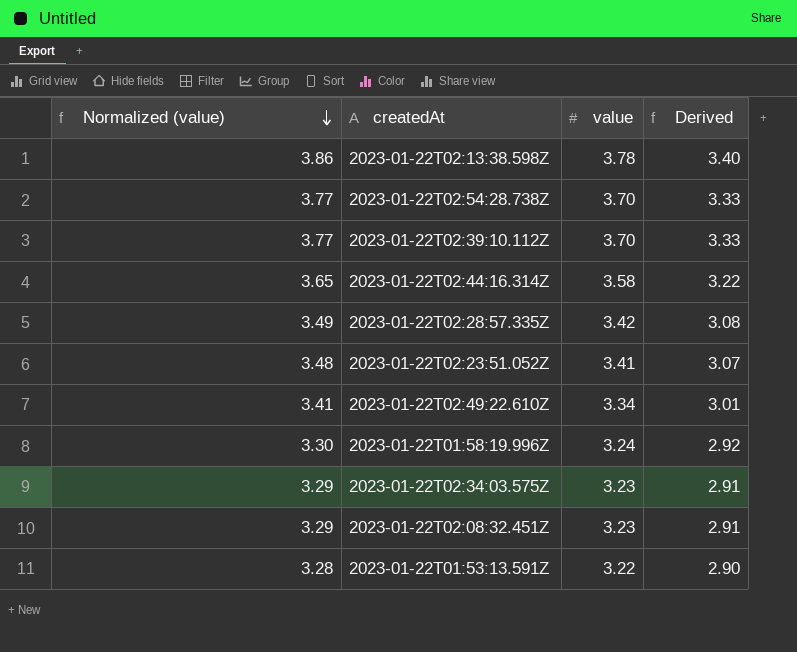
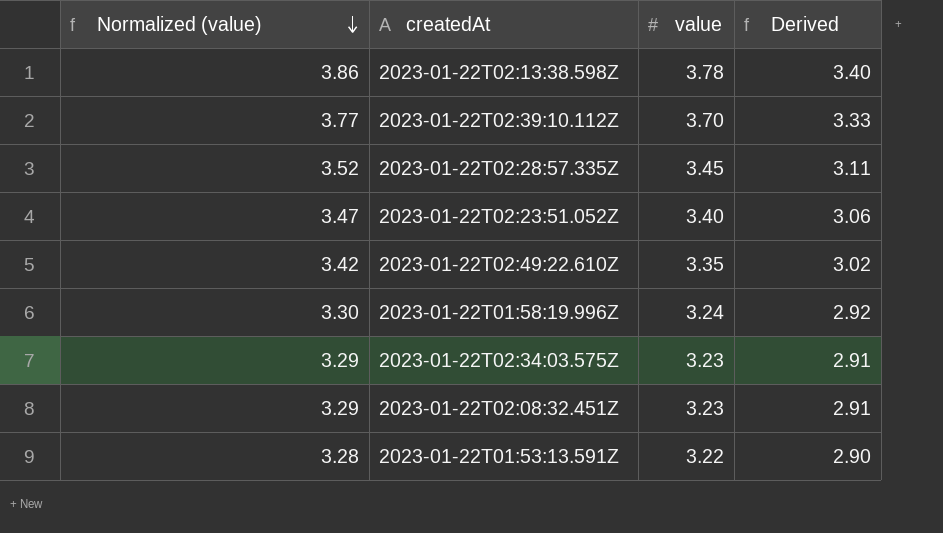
row 2023-01-22T02:54:28.738Z: 3.77 | 3.70 | 3.33 -> none
row 2023-01-22T02:44:16.314Z: 3.65 | 3.58 | 3.22 -> none
2023-01-22T02:28:57.335Z | Normalized (value): 3.49 -> 3.52
2023-01-22T02:28:57.335Z | value: 3.42 -> 3.45
2023-01-22T02:28:57.335Z | Derived: 3.08 -> 3.11
2023-01-22T02:23:51.052Z | Normalized (value): 3.48 -> 3.47
2023-01-22T02:23:51.052Z | value: 3.41 -> 3.40
2023-01-22T02:23:51.052Z | Derived: 3.07 -> 3.06
2023-01-22T02:49:22.610Z | Normalized (value): 3.41 -> 3.42
2023-01-22T02:49:22.610Z | value: 3.34 -> 3.35
2023-01-22T02:49:22.610Z | Derived: 3.01 -> 3.02

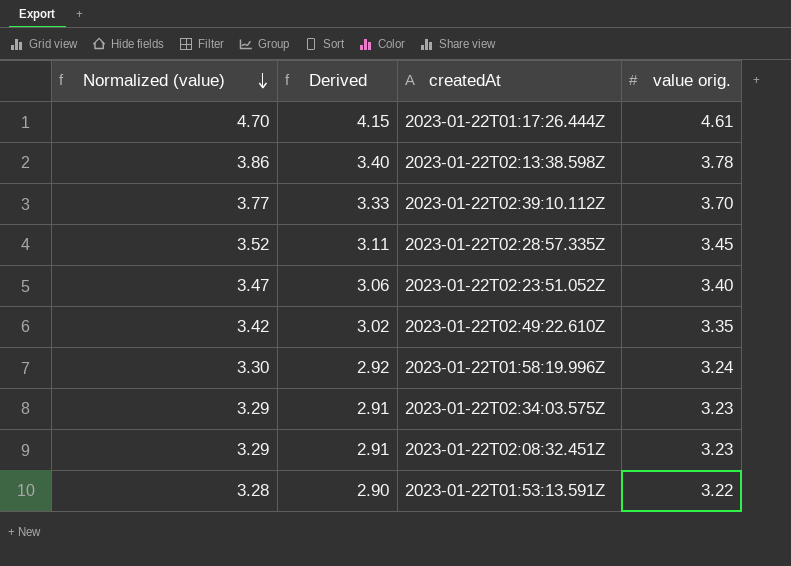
column Derived | position: 4 -> 2
column name: value -> value orig.
row 2023-01-22T01:17:26.444Z: none -> 4.70 | 4.15 | 4.61

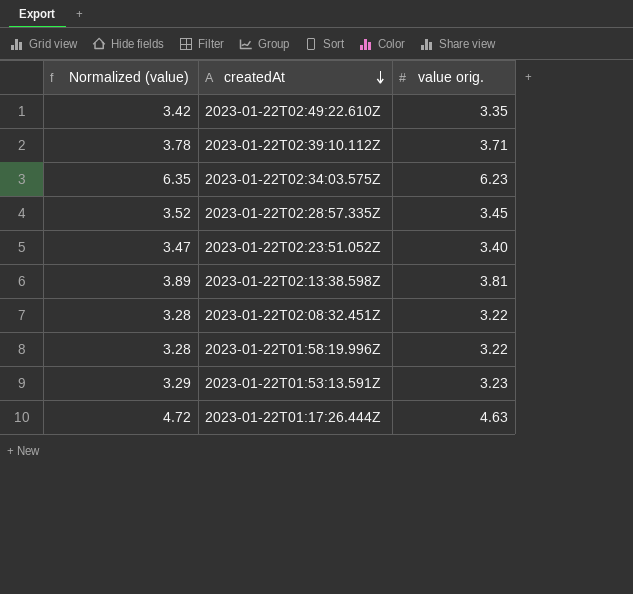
row order: Normalized (value) descending -> createdAt descending
column Derived | formula: [value orig.] * 0.9 -> none
2023-01-22T02:39:10.112Z | Normalized (value): 3.77 -> 3.78
2023-01-22T02:39:10.112Z | value orig.: 3.70 -> 3.71
2023-01-22T02:34:03.575Z | Normalized (value): 3.29 -> 6.35
2023-01-22T02:34:03.575Z | value orig.: 3.23 -> 6.23
2023-01-22T02:13:38.598Z | Normalized (value): 3.86 -> 3.89
2023-01-22T02:13:38.598Z | value orig.: 3.78 -> 3.81
2023-01-22T02:08:32.451Z | Normalized (value): 3.29 -> 3.28
2023-01-22T02:08:32.451Z | value orig.: 3.23 -> 3.22
2023-01-22T01:58:19.996Z | Normalized (value): 3.30 -> 3.28
2023-01-22T01:58:19.996Z | value orig.: 3.24 -> 3.22
2023-01-22T01:53:13.591Z | Normalized (value): 3.28 -> 3.29
2023-01-22T01:53:13.591Z | value orig.: 3.22 -> 3.23
2023-01-22T01:17:26.444Z | Normalized (value): 4.70 -> 4.72
2023-01-22T01:17:26.444Z | value orig.: 4.61 -> 4.63

